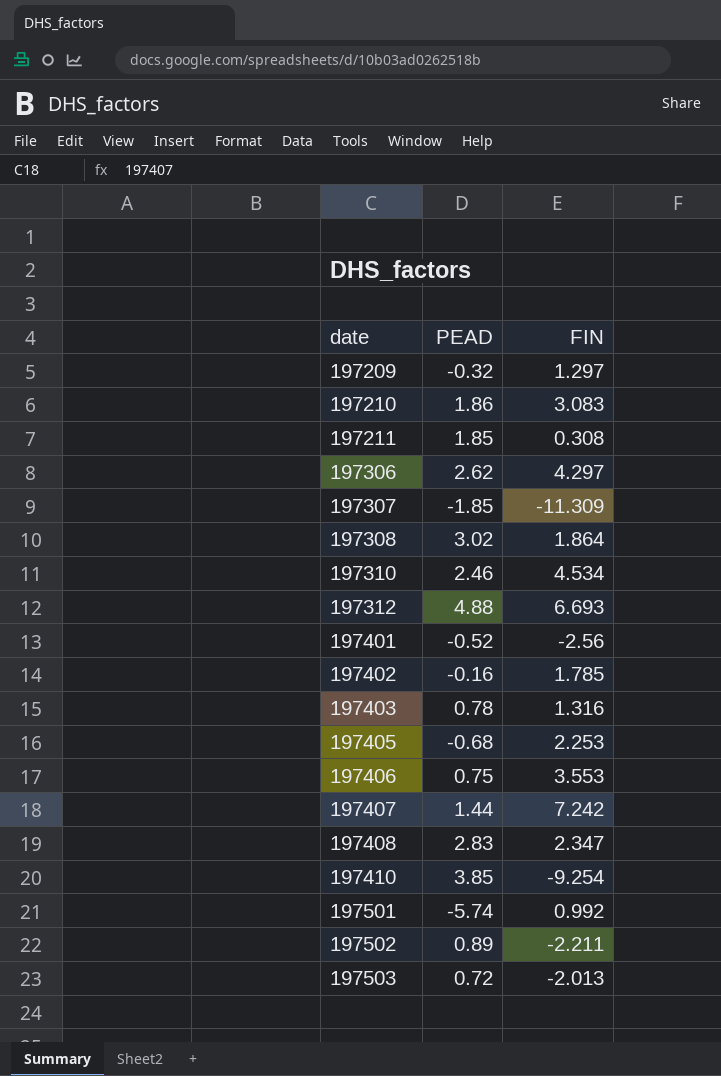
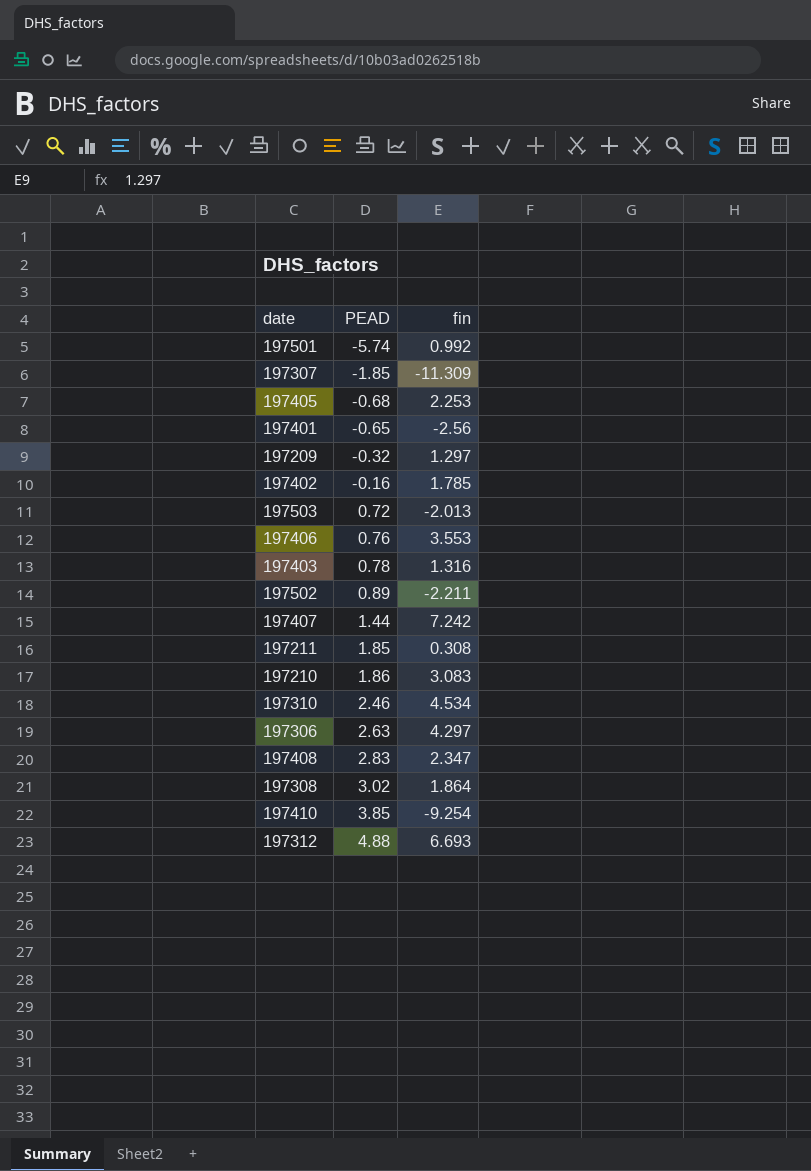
row order: date ascending -> PEAD ascending
column name: FIN -> fin
197401 | PEAD: -0.52 -> -0.65
197406 | PEAD: 0.75 -> 0.76
197306 | PEAD: 2.62 -> 2.63

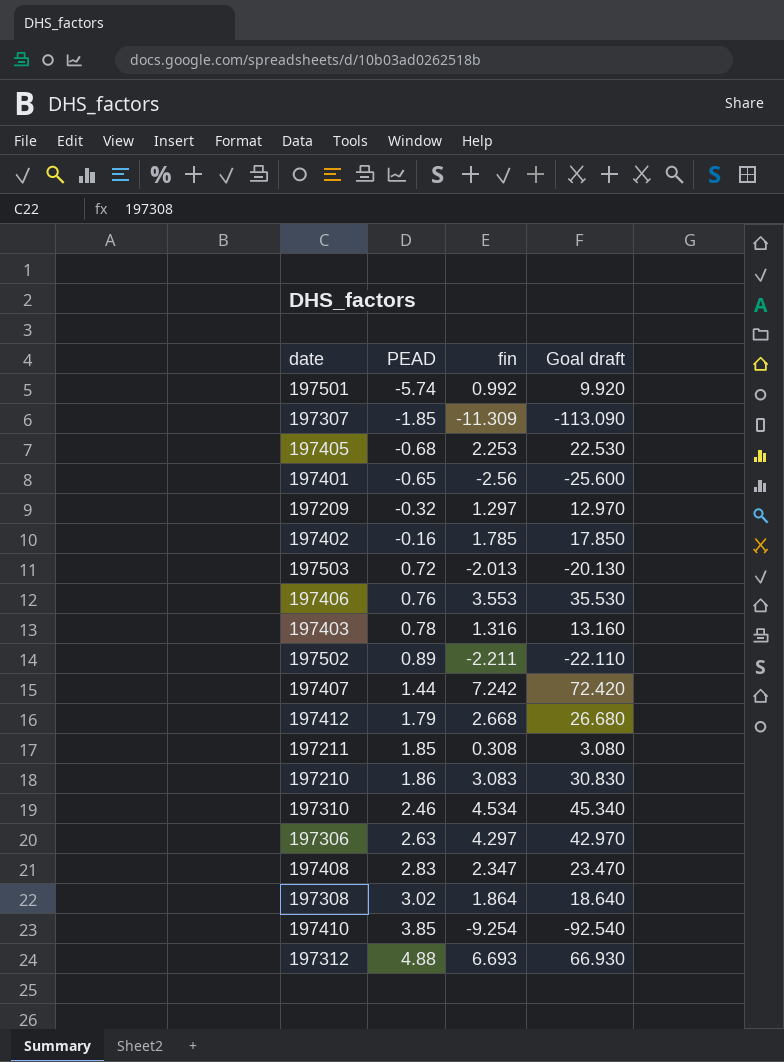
column Goal draft | formula: none -> [fin] * 10
row 197412: none -> 1.79 | 2.668 | 26.680

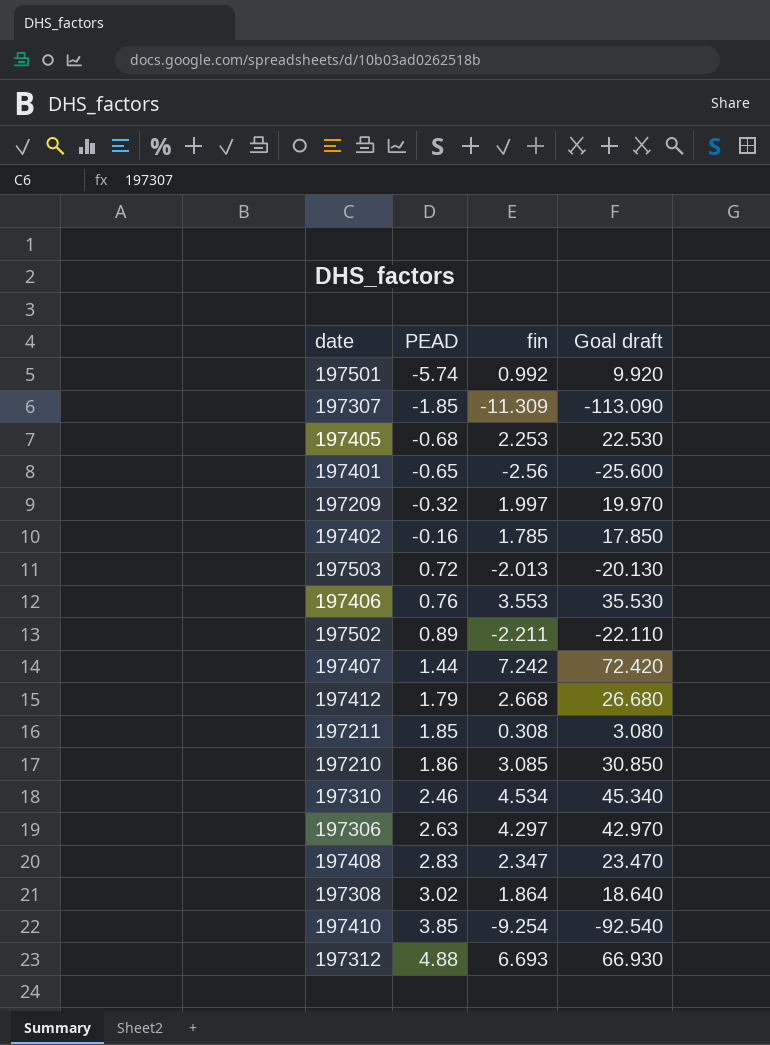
row 197403: 0.78 | 1.316 | 13.160 -> none
197209 | fin: 1.297 -> 1.997
197209 | Goal draft: 12.970 -> 19.970
197210 | fin: 3.083 -> 3.085
197210 | Goal draft: 30.830 -> 30.850

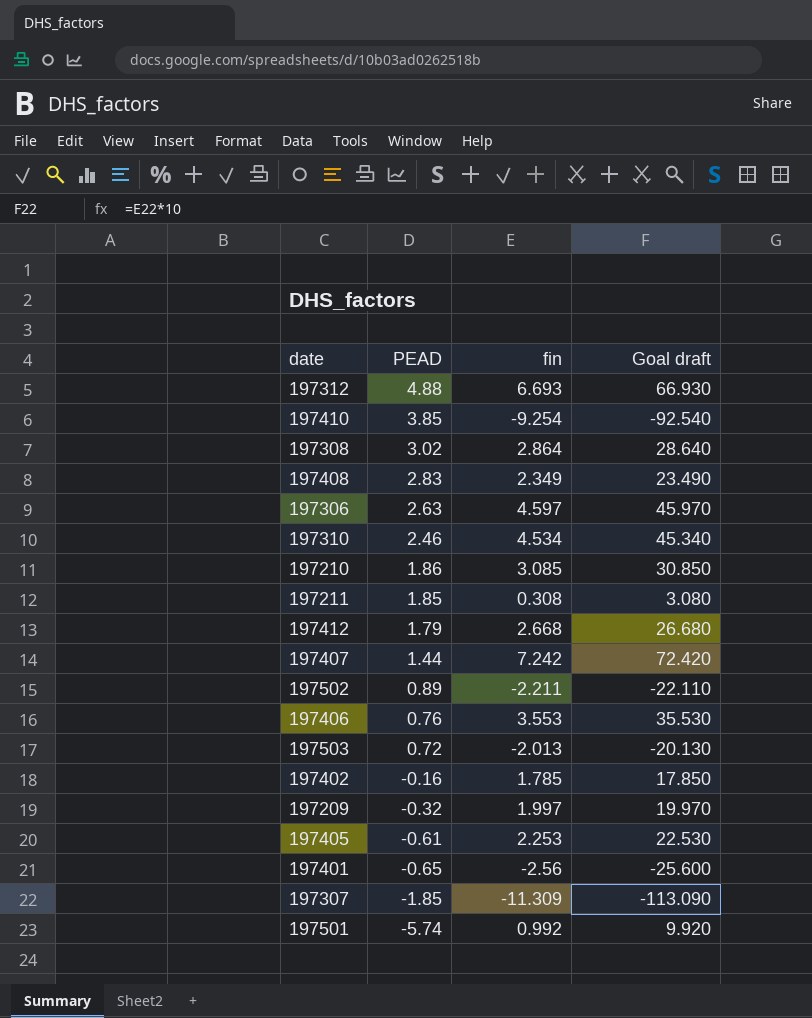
row order: PEAD ascending -> PEAD descending
197308 | fin: 1.864 -> 2.864
197308 | Goal draft: 18.640 -> 28.640
197408 | fin: 2.347 -> 2.349
197408 | Goal draft: 23.470 -> 23.490
197306 | fin: 4.297 -> 4.597
197306 | Goal draft: 42.970 -> 45.970
197405 | PEAD: -0.68 -> -0.61

